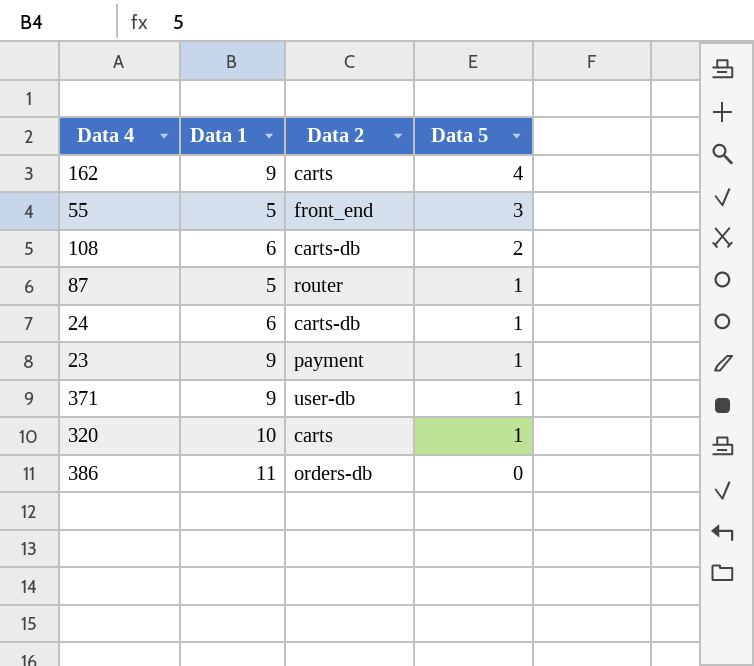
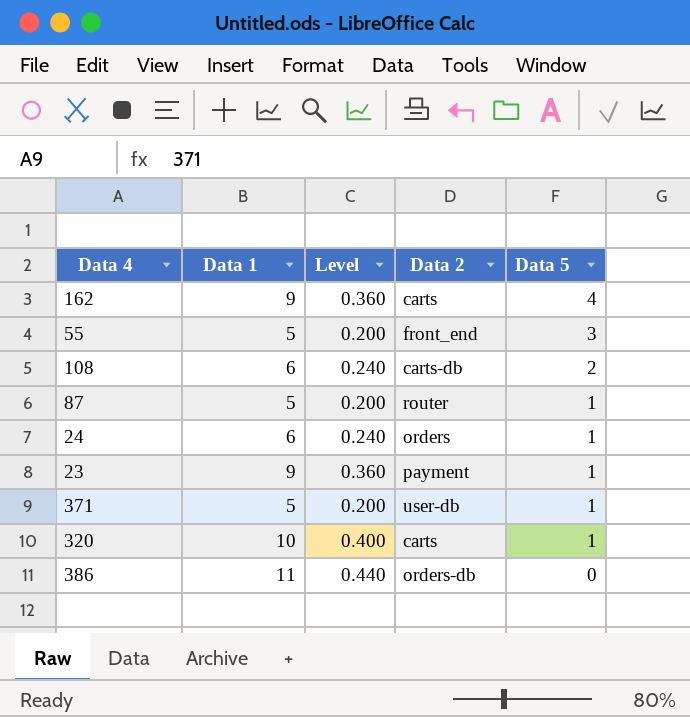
column Level | formula: none -> [Data 1] * 0.04
24 | Data 2: carts-db -> orders
371 | Data 1: 9 -> 5

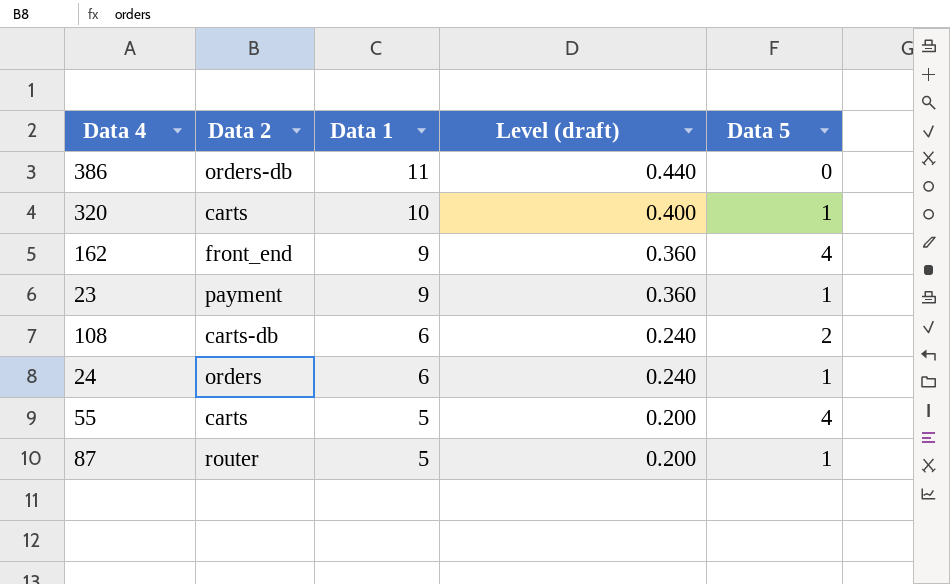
row order: Data 5 descending -> Data 1 descending
column Data 2 | position: 4 -> 2
column name: Level -> Level (draft)
row 371: 5 | 0.200 | user-db | 1 -> none
162 | Data 2: carts -> front_end
55 | Data 2: front_end -> carts
55 | Data 5: 3 -> 4

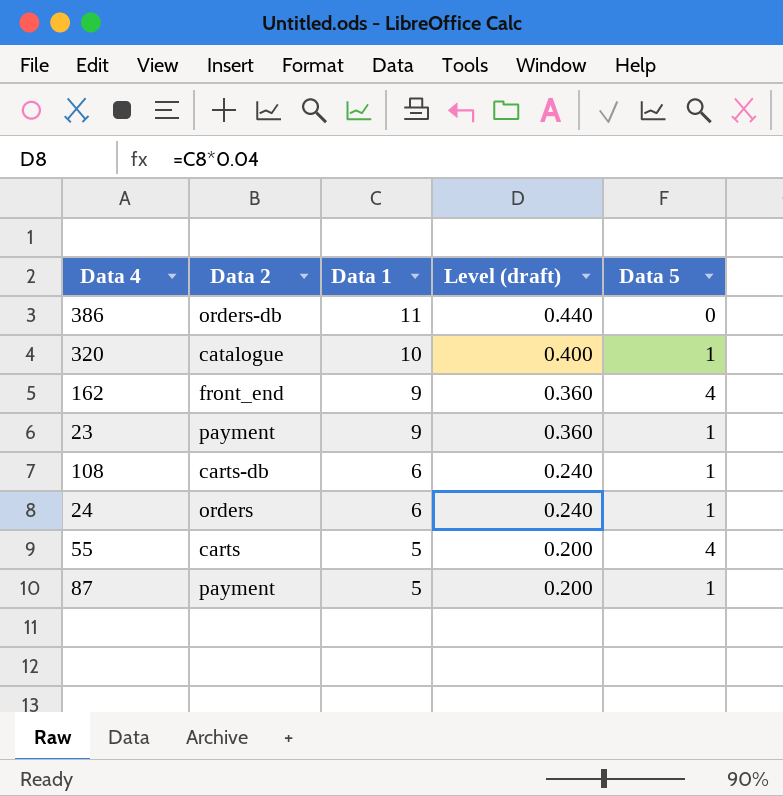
320 | Data 2: carts -> catalogue
108 | Data 5: 2 -> 1
87 | Data 2: router -> payment

